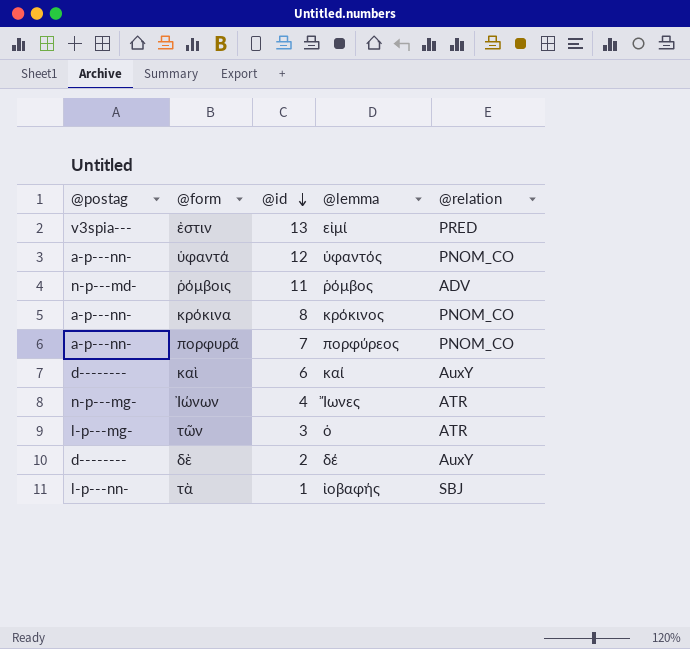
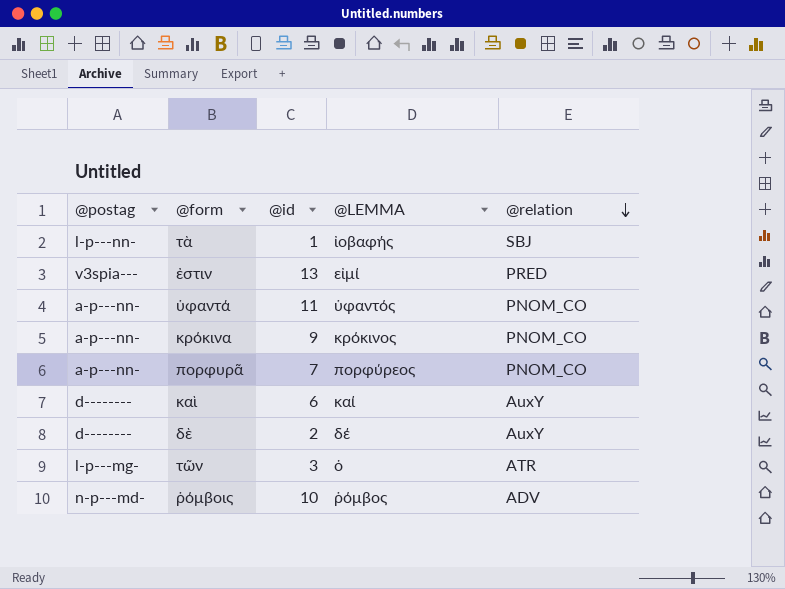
row order: @id descending -> @relation descending
column name: @lemma -> @LEMMA
row Ἰώνων: n-p---mg- | 4 | Ἴωνες | ATR -> none
ὑφαντά | @id: 12 -> 11
κρόκινα | @id: 8 -> 9
ῥόμβοις | @id: 11 -> 10

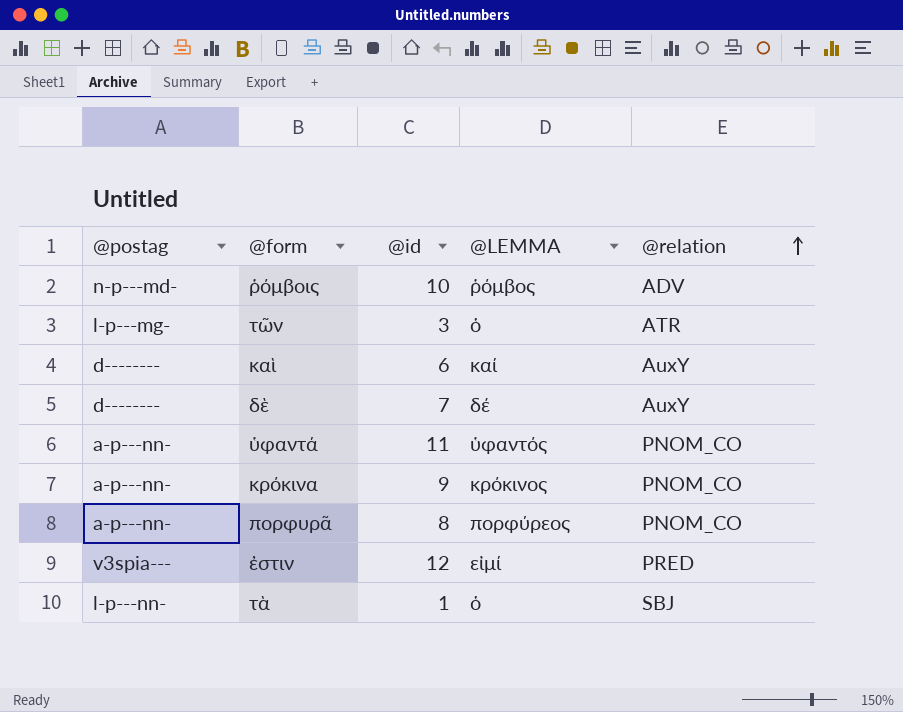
row order: @relation descending -> @relation ascending
δὲ | @id: 2 -> 7
πορφυρᾶ | @id: 7 -> 8
ἐστιν | @id: 13 -> 12
τὰ | @LEMMA: ἰοβαφής -> ὁ

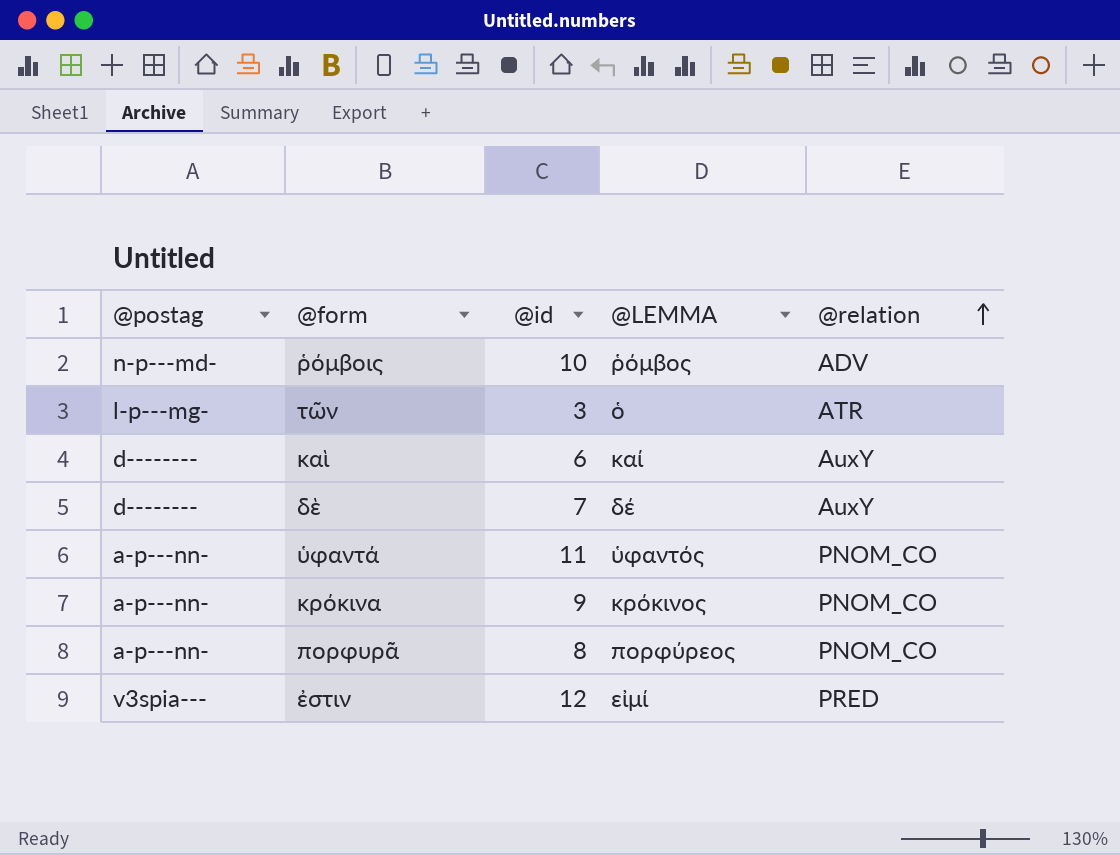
row τὰ: l-p---nn- | 1 | ὁ | SBJ -> none

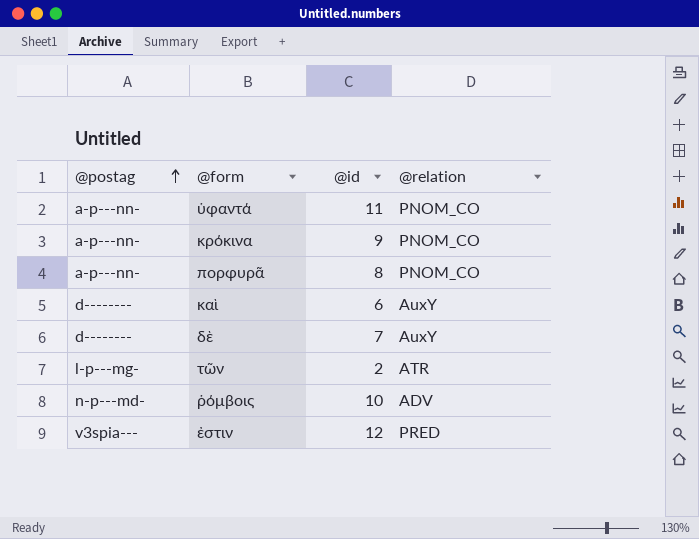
row order: @relation ascending -> @postag ascending
column @LEMMA | position: 4 -> none
τῶν | @id: 3 -> 2

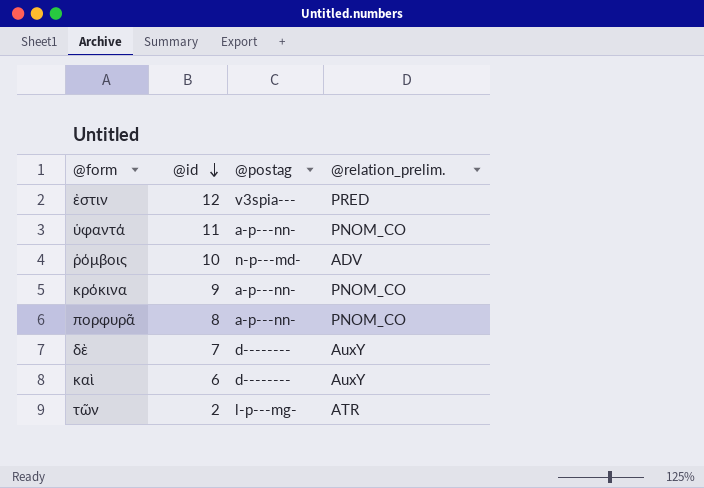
row order: @postag ascending -> @id descending
column @postag | position: 1 -> 3
column name: @relation -> @relation_prelim.

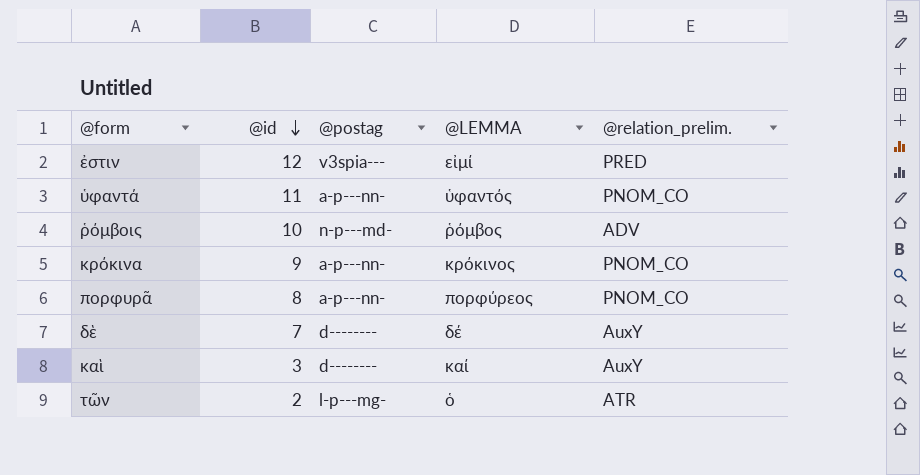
column @LEMMA | position: none -> 4
καὶ | @id: 6 -> 3

